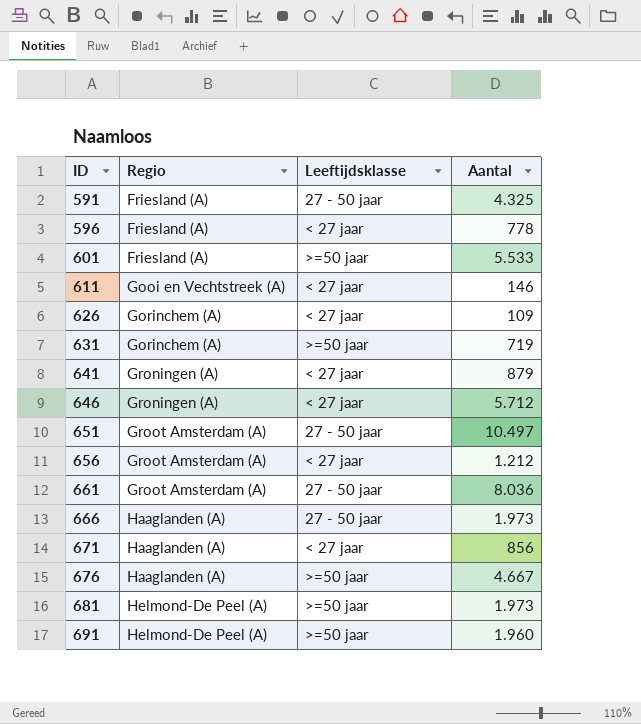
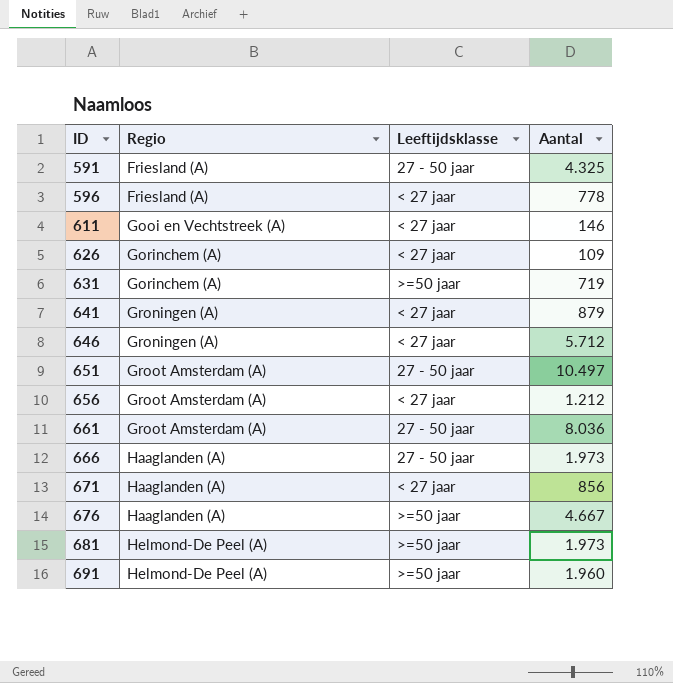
row 601: Friesland (A) | >=50 jaar | 5.533 -> none

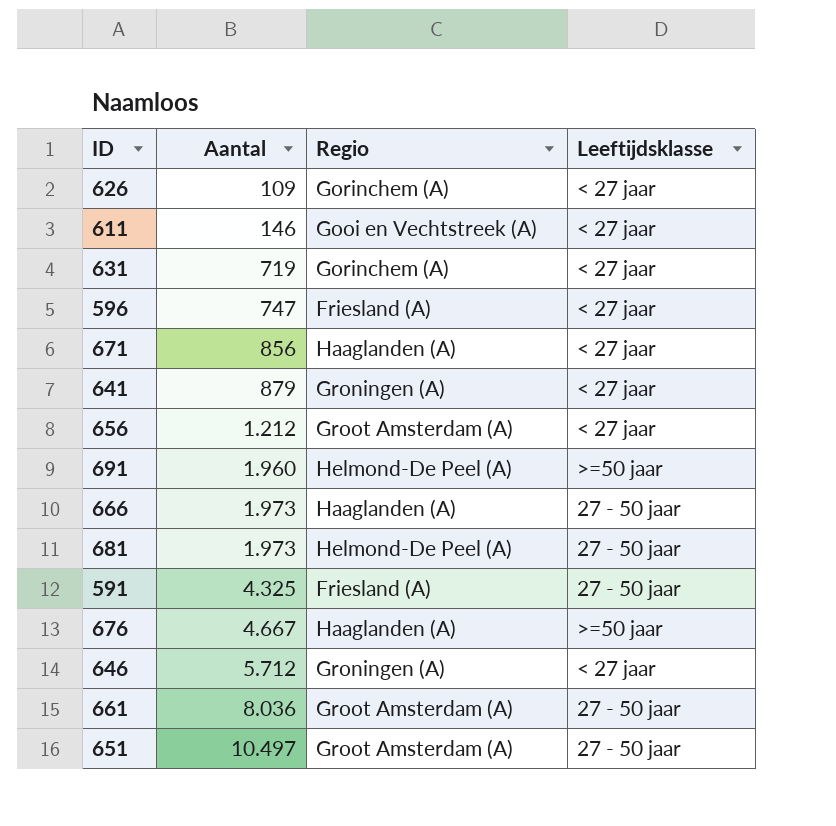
row order: ID ascending -> Aantal ascending
column Aantal | position: 4 -> 2
631 | Leeftijdsklasse: >=50 jaar -> < 27 jaar
596 | Aantal: 778 -> 747
681 | Leeftijdsklasse: >=50 jaar -> 27 - 50 jaar

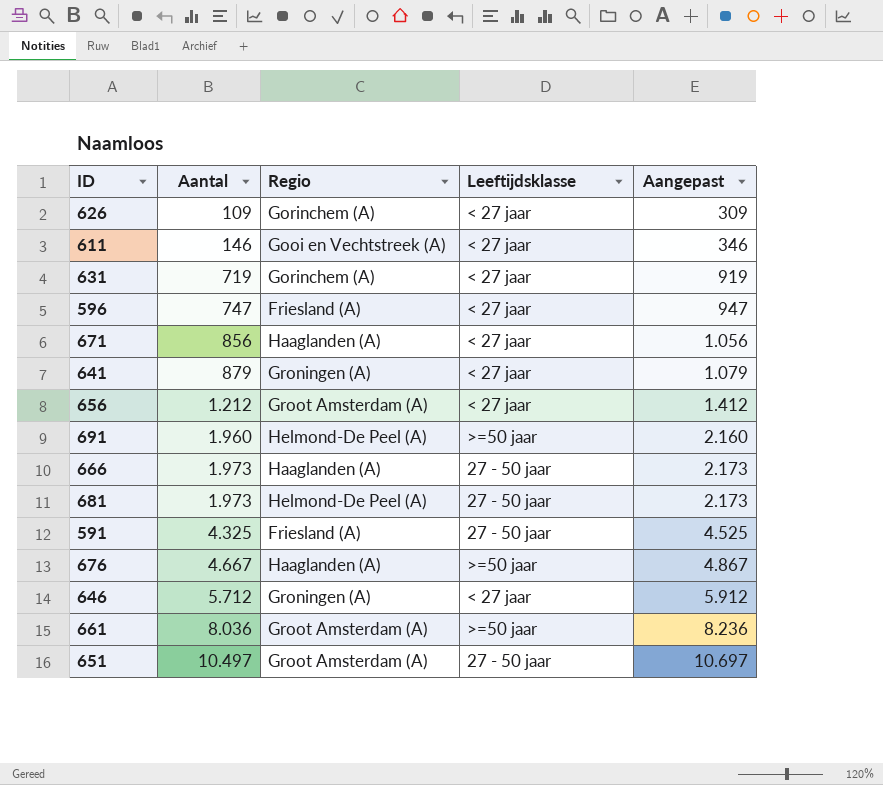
column Aangepast | formula: none -> [Aantal] + 200
661 | Leeftijdsklasse: 27 - 50 jaar -> >=50 jaar

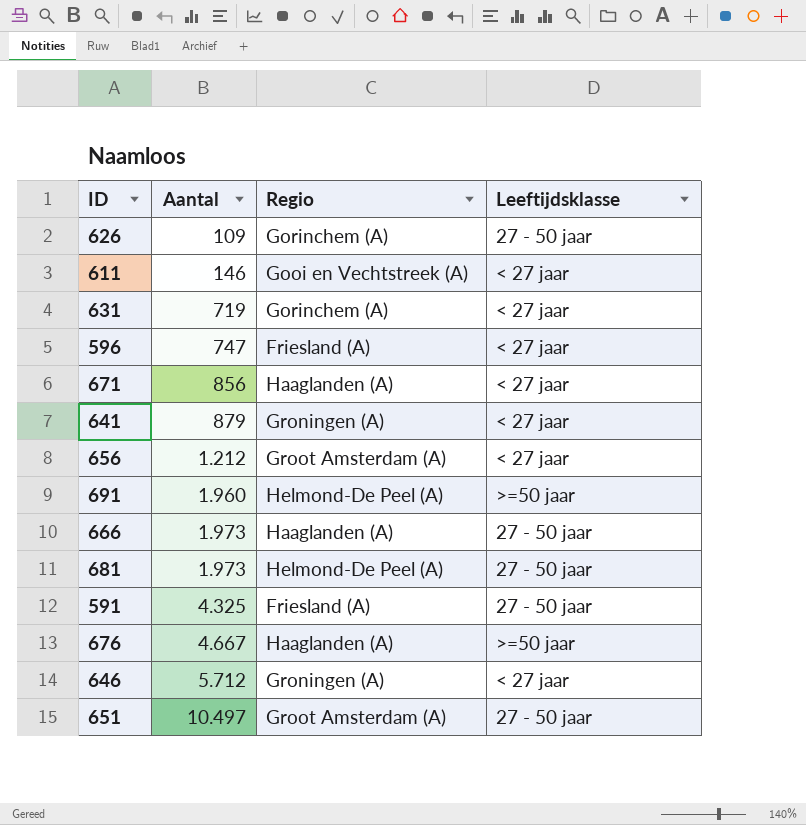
column Aangepast | formula: [Aantal] + 200 -> none
row 661: 8.036 | Groot Amsterdam (A) | >=50 jaar | 8.236 -> none
626 | Leeftijdsklasse: < 27 jaar -> 27 - 50 jaar

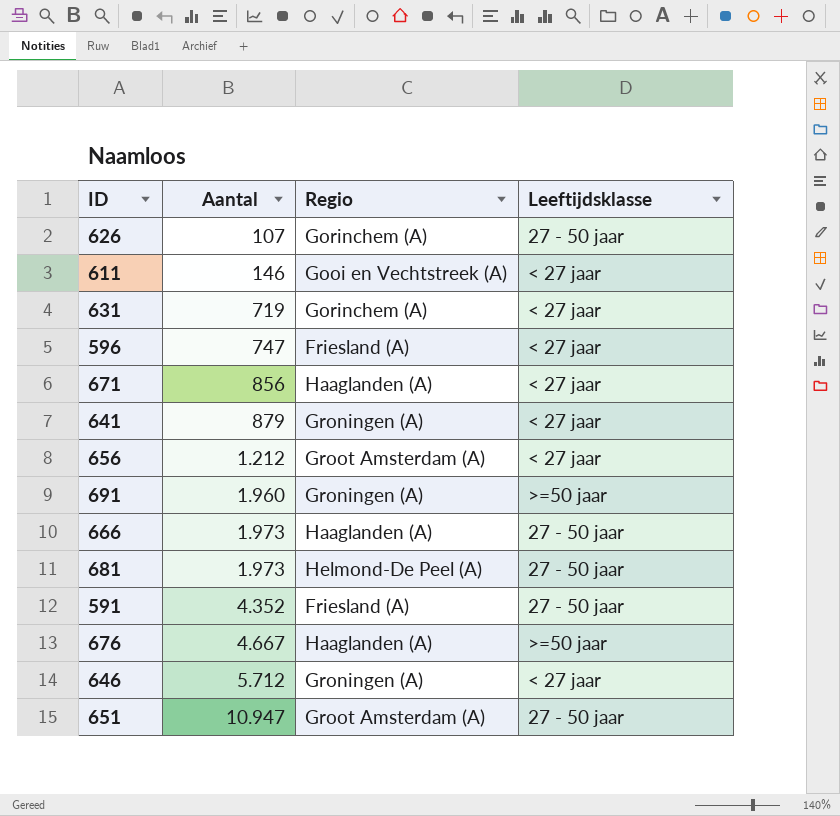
626 | Aantal: 109 -> 107
691 | Regio: Helmond-De Peel (A) -> Groningen (A)
591 | Aantal: 4.325 -> 4.352
651 | Aantal: 10.497 -> 10.947

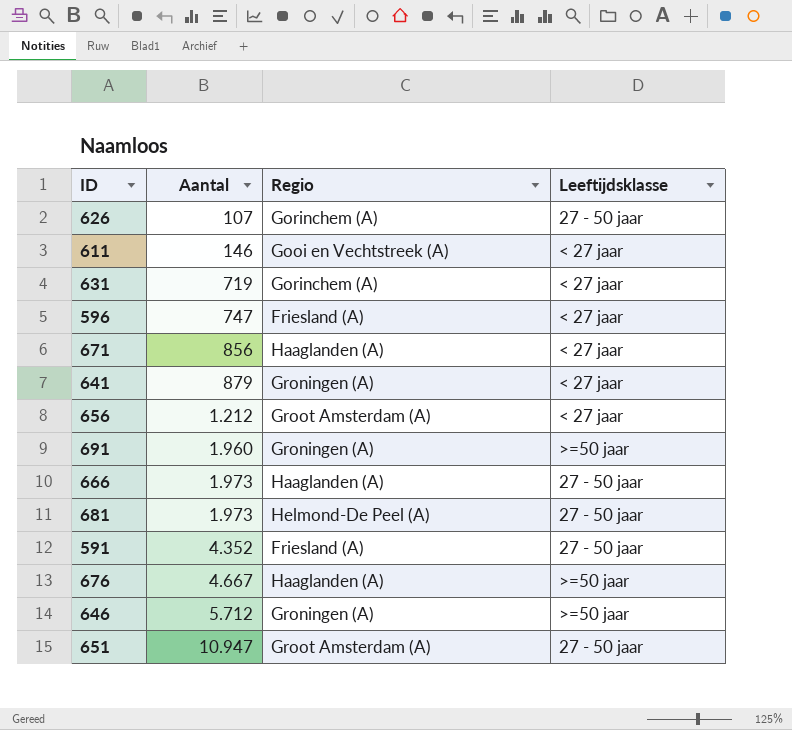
646 | Leeftijdsklasse: < 27 jaar -> >=50 jaar

